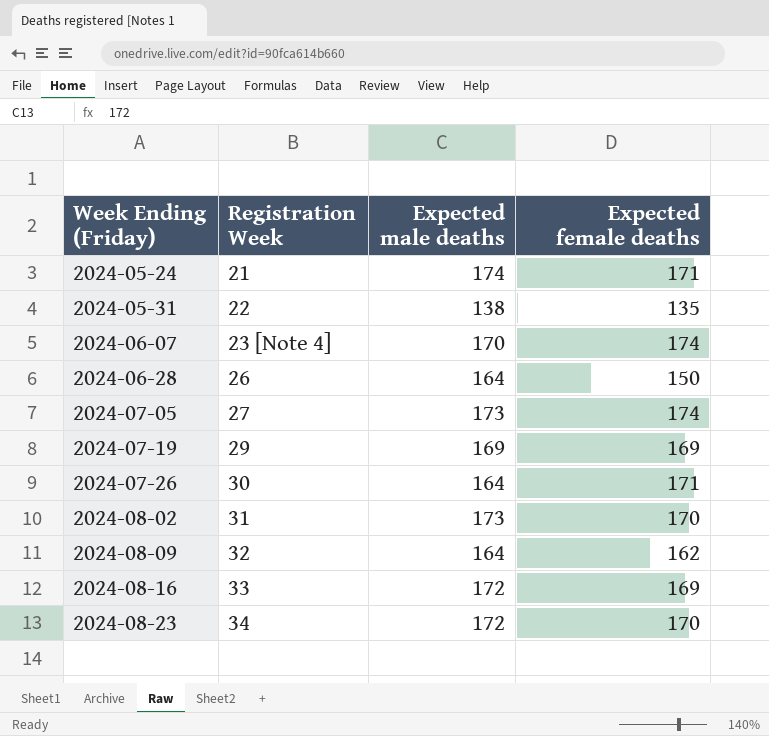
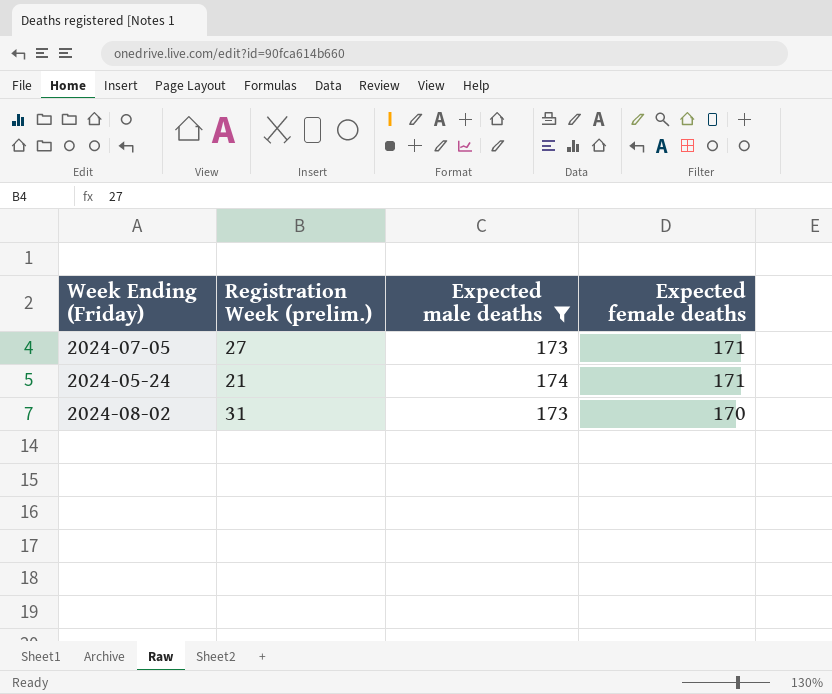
filter: none -> Expected male deaths >= 173
row order: Week Ending (Friday) ascending -> Expected female deaths descending
column name: Registration Week -> Registration Week (prelim.)
2024-07-05 | Expected female deaths: 174 -> 171

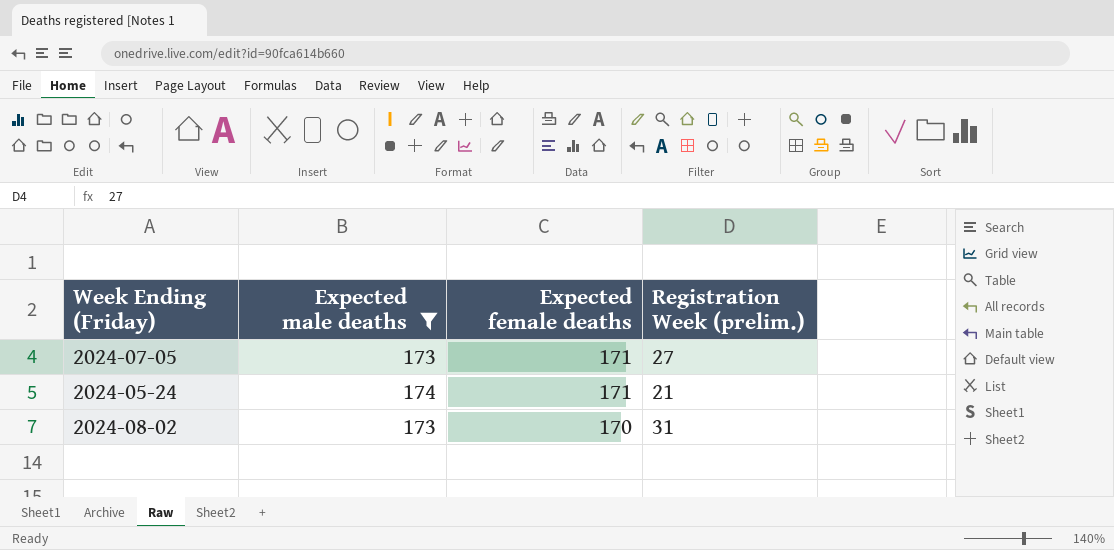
column Registration Week (prelim.) | position: 2 -> 4

